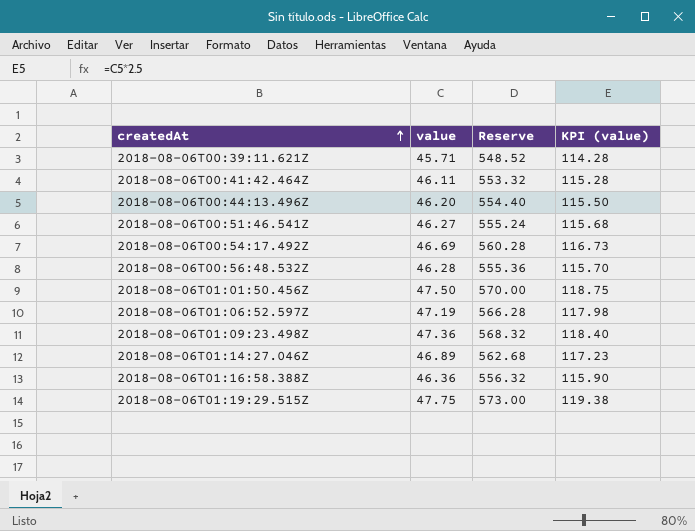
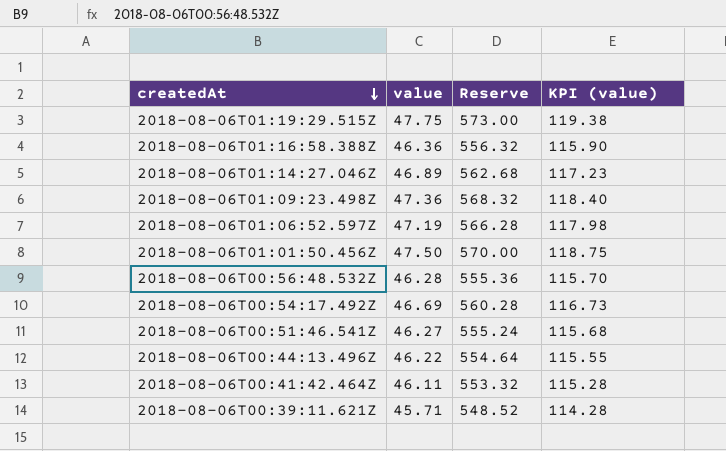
row order: createdAt ascending -> createdAt descending
2018-08-06T00:44:13.496Z | value: 46.20 -> 46.22
2018-08-06T00:44:13.496Z | Reserve: 554.40 -> 554.64
2018-08-06T00:44:13.496Z | KPI (value): 115.50 -> 115.55

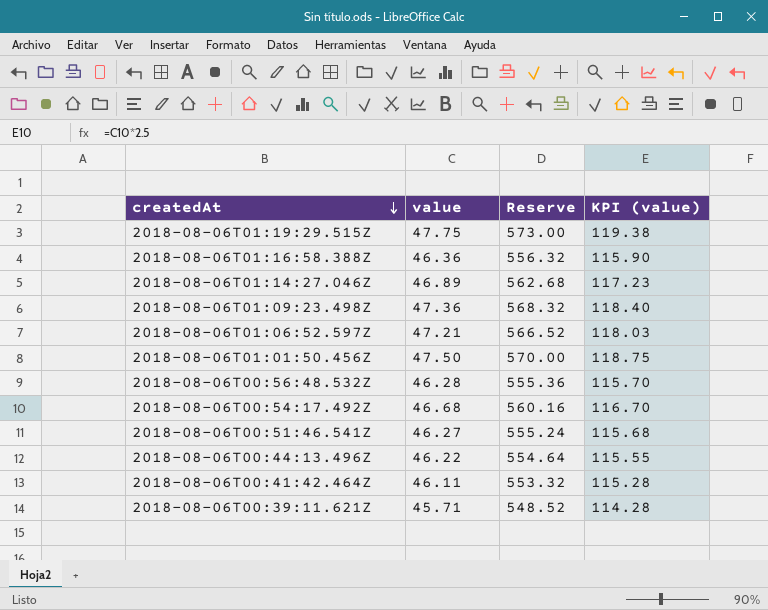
2018-08-06T01:06:52.597Z | value: 47.19 -> 47.21
2018-08-06T01:06:52.597Z | Reserve: 566.28 -> 566.52
2018-08-06T01:06:52.597Z | KPI (value): 117.98 -> 118.03
2018-08-06T00:54:17.492Z | value: 46.69 -> 46.68
2018-08-06T00:54:17.492Z | Reserve: 560.28 -> 560.16
2018-08-06T00:54:17.492Z | KPI (value): 116.73 -> 116.70

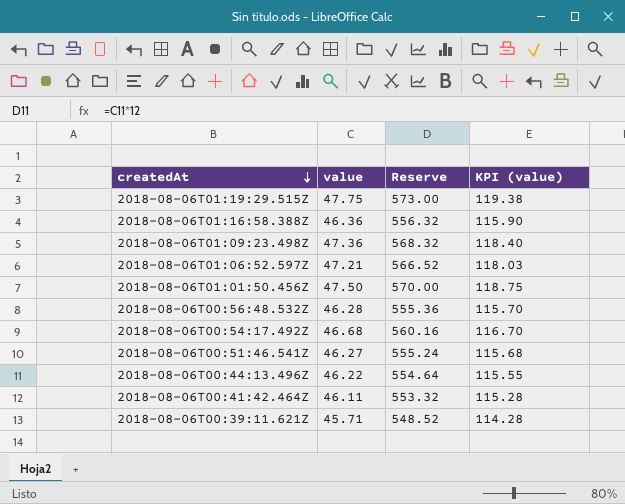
row 2018-08-06T01:14:27.046Z: 46.89 | 562.68 | 117.23 -> none

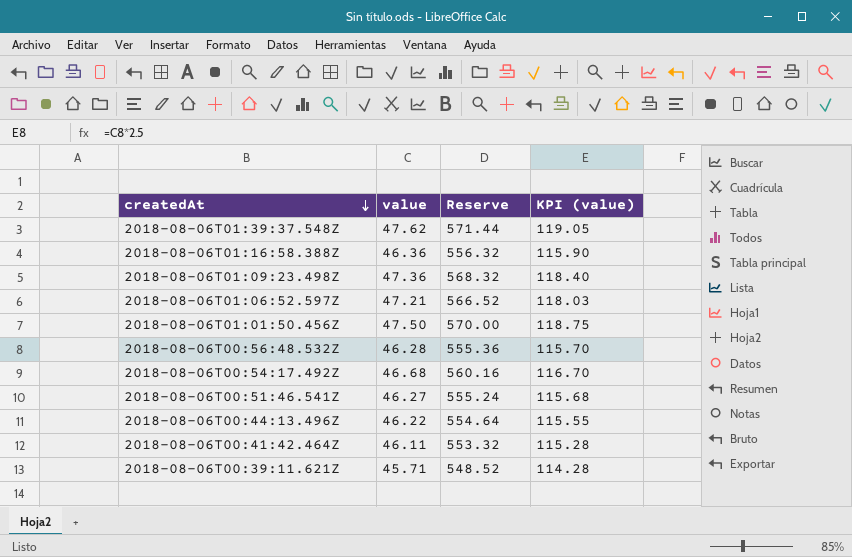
row 2018-08-06T01:19:29.515Z: 47.75 | 573.00 | 119.38 -> none
row 2018-08-06T01:39:37.548Z: none -> 47.62 | 571.44 | 119.05

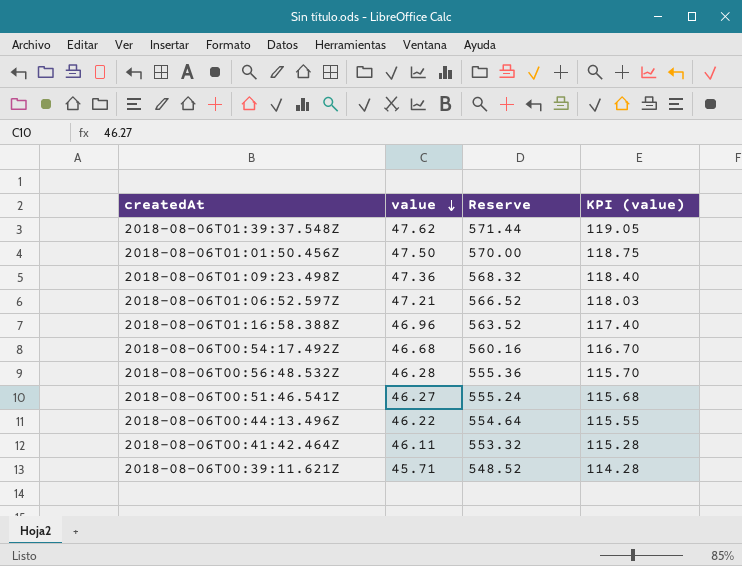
row order: createdAt descending -> value descending
2018-08-06T01:16:58.388Z | value: 46.36 -> 46.96
2018-08-06T01:16:58.388Z | Reserve: 556.32 -> 563.52
2018-08-06T01:16:58.388Z | KPI (value): 115.90 -> 117.40

